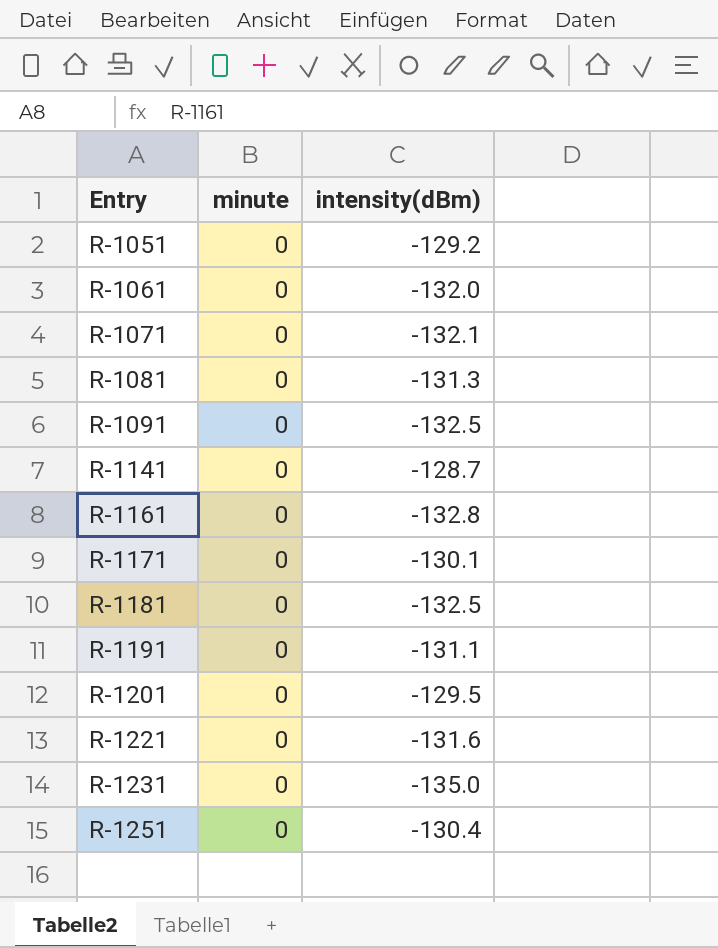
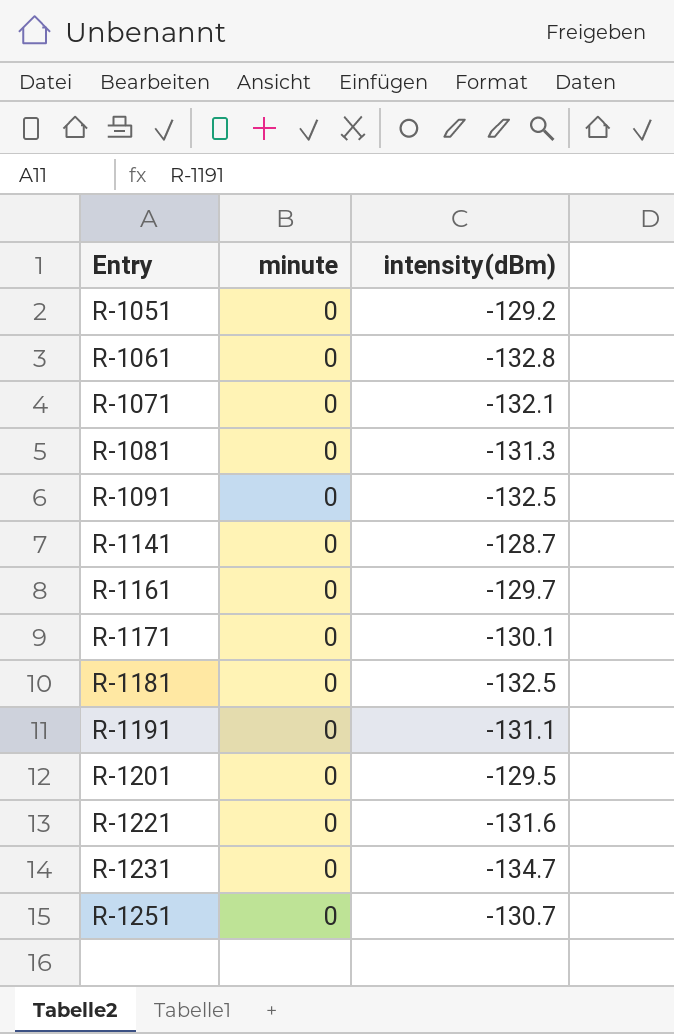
R-1061 | intensity(dBm): -132.0 -> -132.8
R-1161 | intensity(dBm): -132.8 -> -129.7
R-1231 | intensity(dBm): -135.0 -> -134.7
R-1251 | intensity(dBm): -130.4 -> -130.7

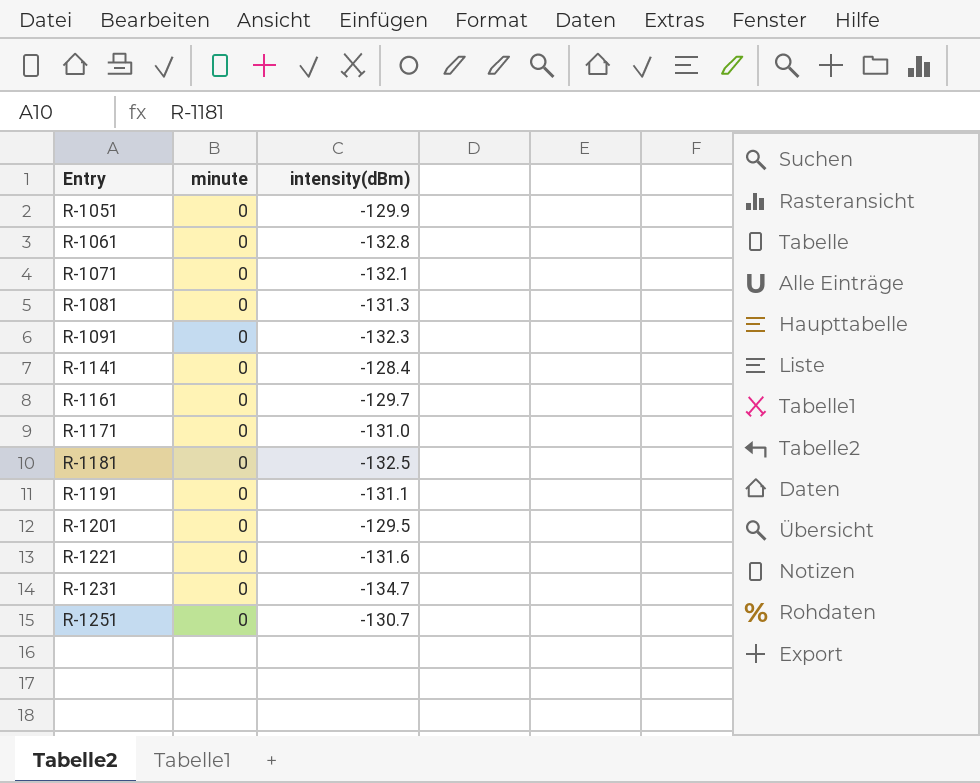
R-1051 | intensity(dBm): -129.2 -> -129.9
R-1091 | intensity(dBm): -132.5 -> -132.3
R-1141 | intensity(dBm): -128.7 -> -128.4
R-1171 | intensity(dBm): -130.1 -> -131.0

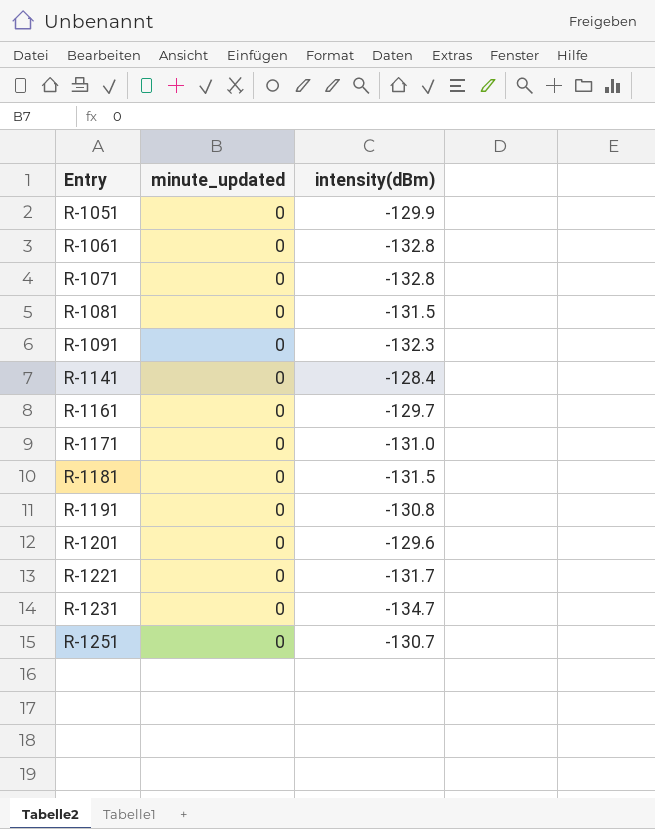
column name: minute -> minute_updated
R-1071 | intensity(dBm): -132.1 -> -132.8
R-1081 | intensity(dBm): -131.3 -> -131.5
R-1181 | intensity(dBm): -132.5 -> -131.5
R-1191 | intensity(dBm): -131.1 -> -130.8
R-1201 | intensity(dBm): -129.5 -> -129.6
R-1221 | intensity(dBm): -131.6 -> -131.7

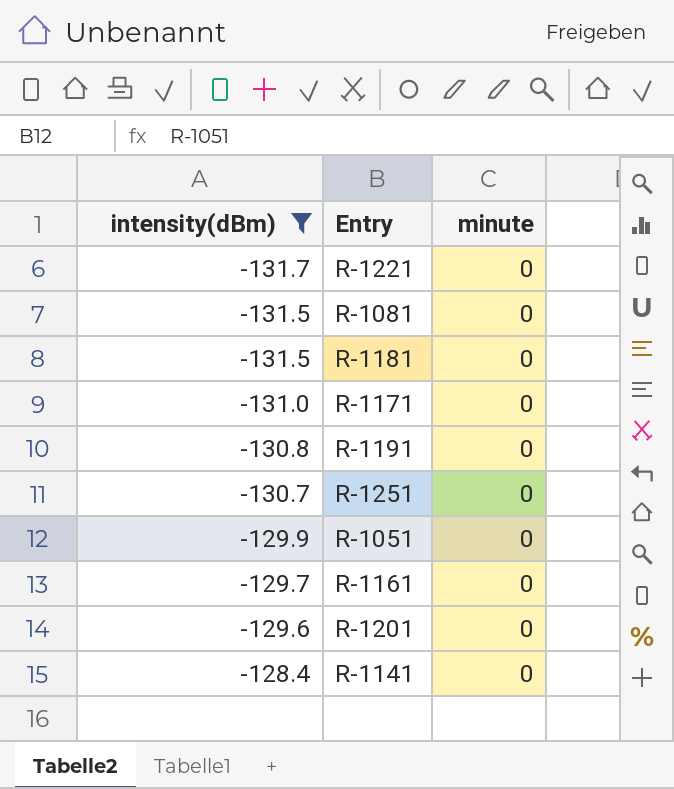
filter: none -> intensity(dBm) >= -131.7
row order: Entry ascending -> intensity(dBm) ascending
column intensity(dBm) | position: 3 -> 1
column name: minute_updated -> minute

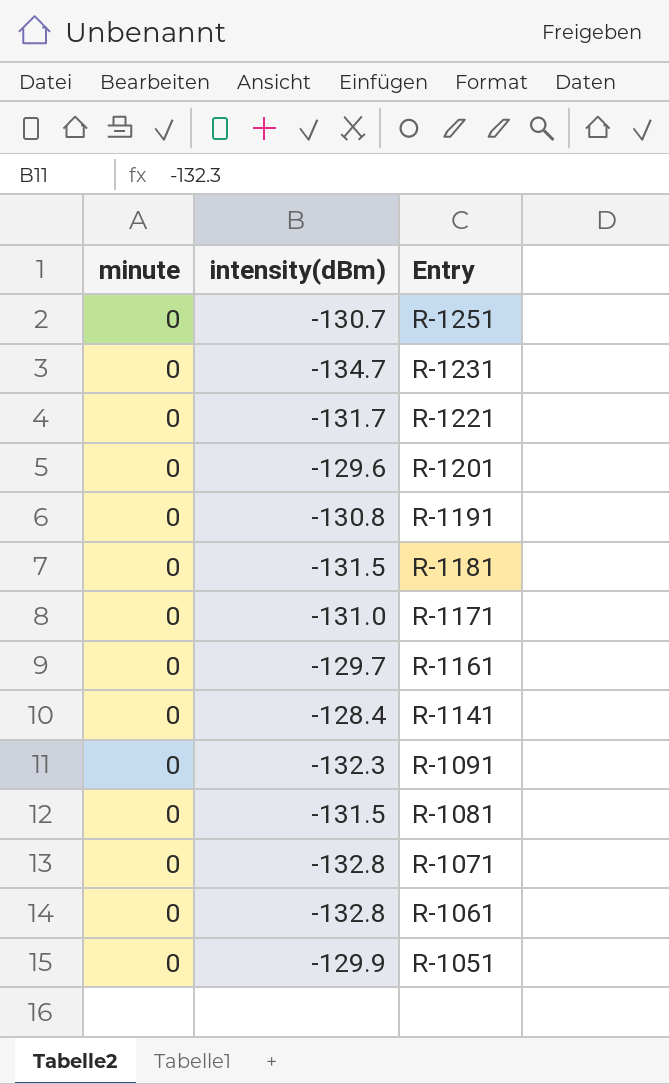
filter: intensity(dBm) >= -131.7 -> none
row order: intensity(dBm) ascending -> Entry descending
column minute | position: 3 -> 1

